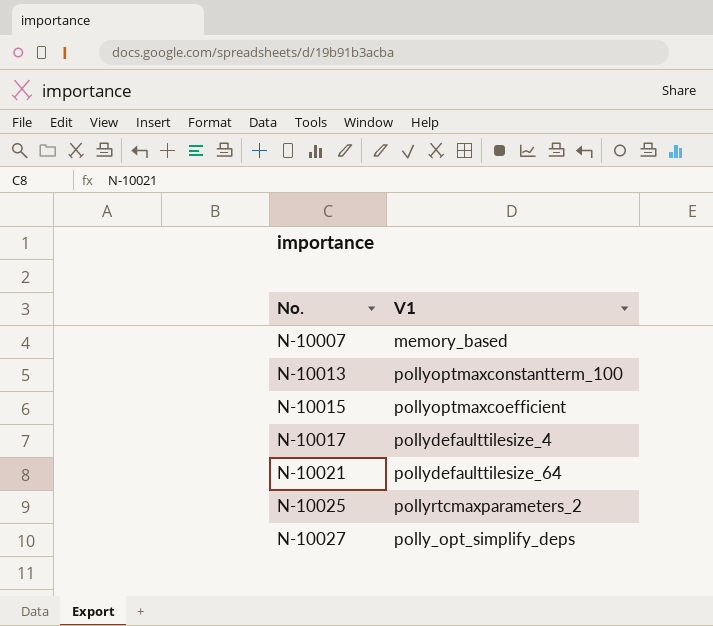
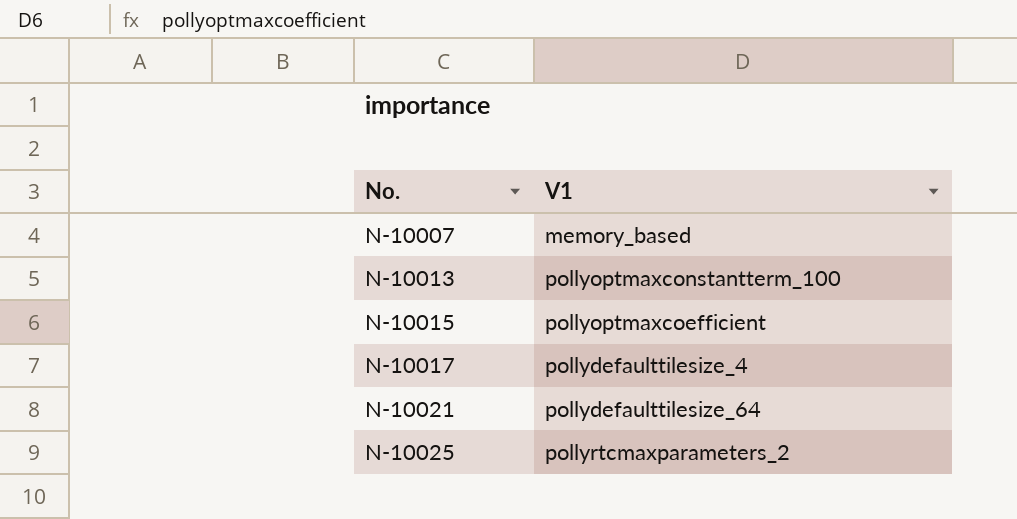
row N-10027: polly_opt_simplify_deps -> none

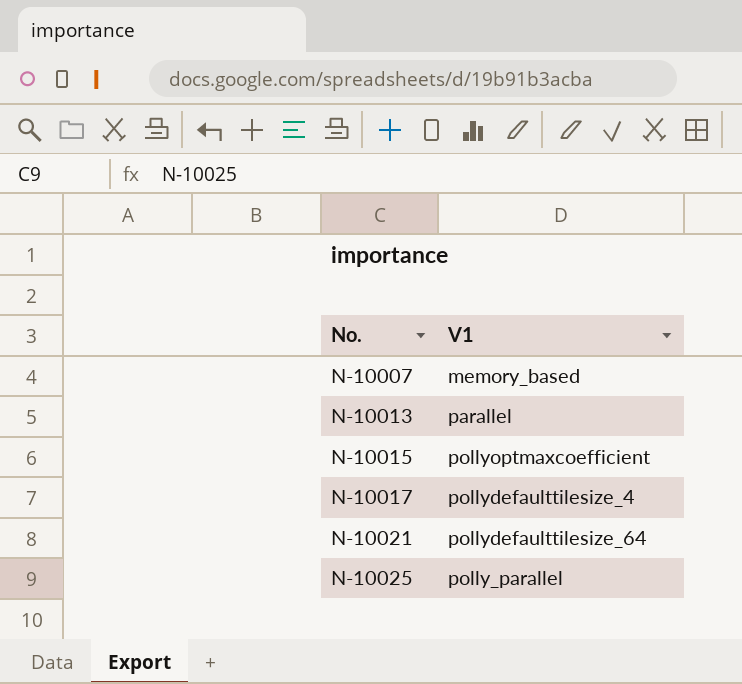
N-10013 | V1: pollyoptmaxconstantterm_100 -> parallel
N-10025 | V1: pollyrtcmaxparameters_2 -> polly_parallel

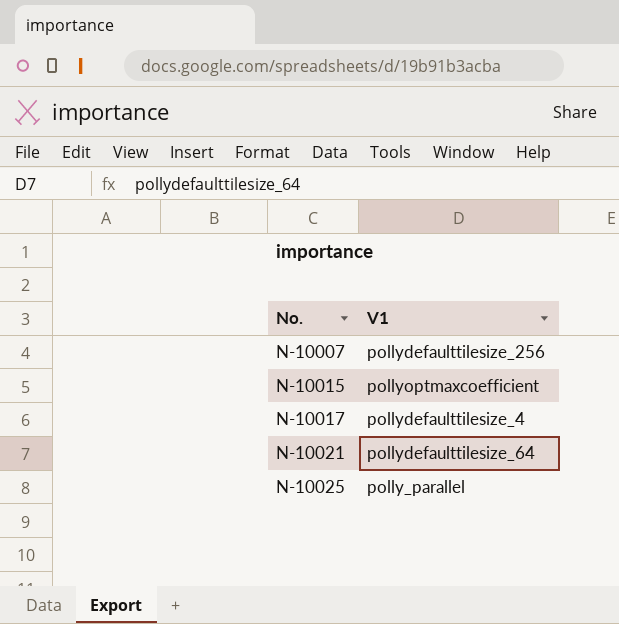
row N-10013: parallel -> none
N-10007 | V1: memory_based -> pollydefaulttilesize_256

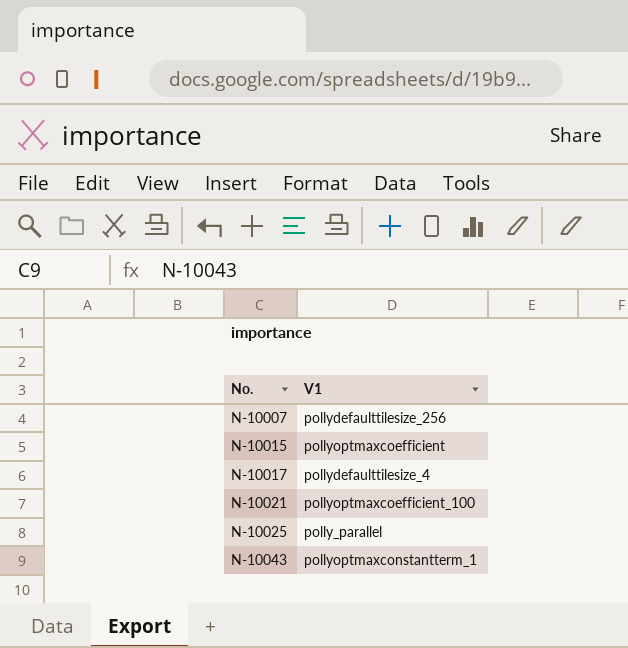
N-10021 | V1: pollydefaulttilesize_64 -> pollyoptmaxcoefficient_100
row N-10043: none -> pollyoptmaxconstantterm_1

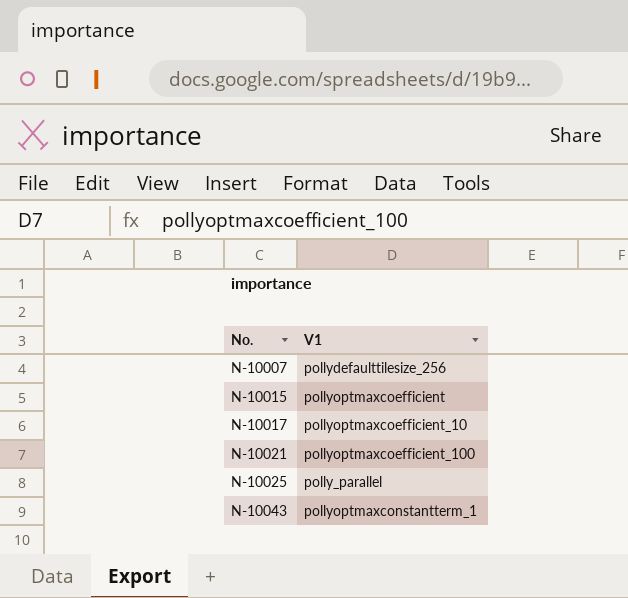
N-10017 | V1: pollydefaulttilesize_4 -> pollyoptmaxcoefficient_10

